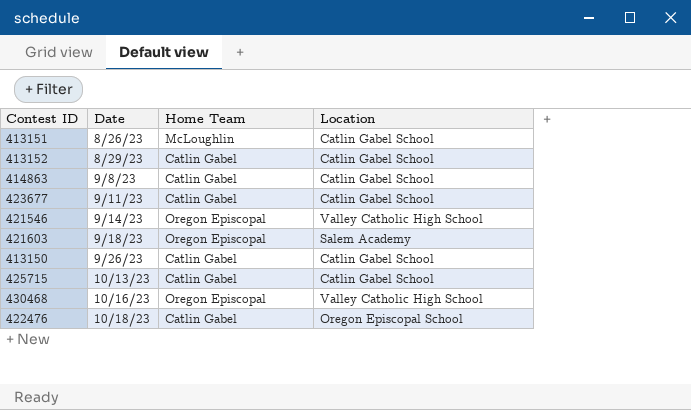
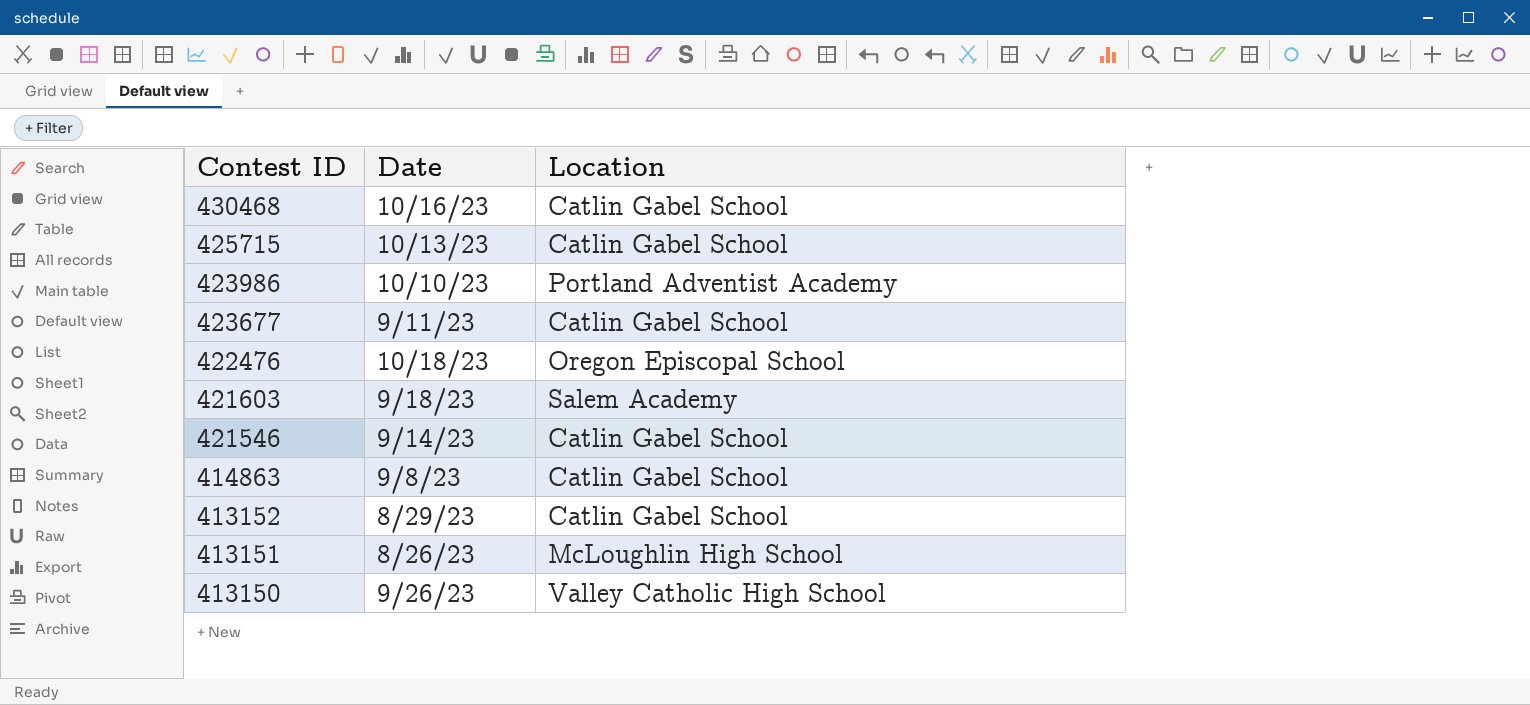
row order: Date ascending -> Contest ID descending
column Home Team | position: 3 -> none
430468 | Location: Valley Catholic High School -> Catlin Gabel School
row 423986: none -> 10/10/23 | Portland Adventist Academy
421546 | Location: Valley Catholic High School -> Catlin Gabel School
413151 | Location: Catlin Gabel School -> McLoughlin High School
413150 | Location: Catlin Gabel School -> Valley Catholic High School

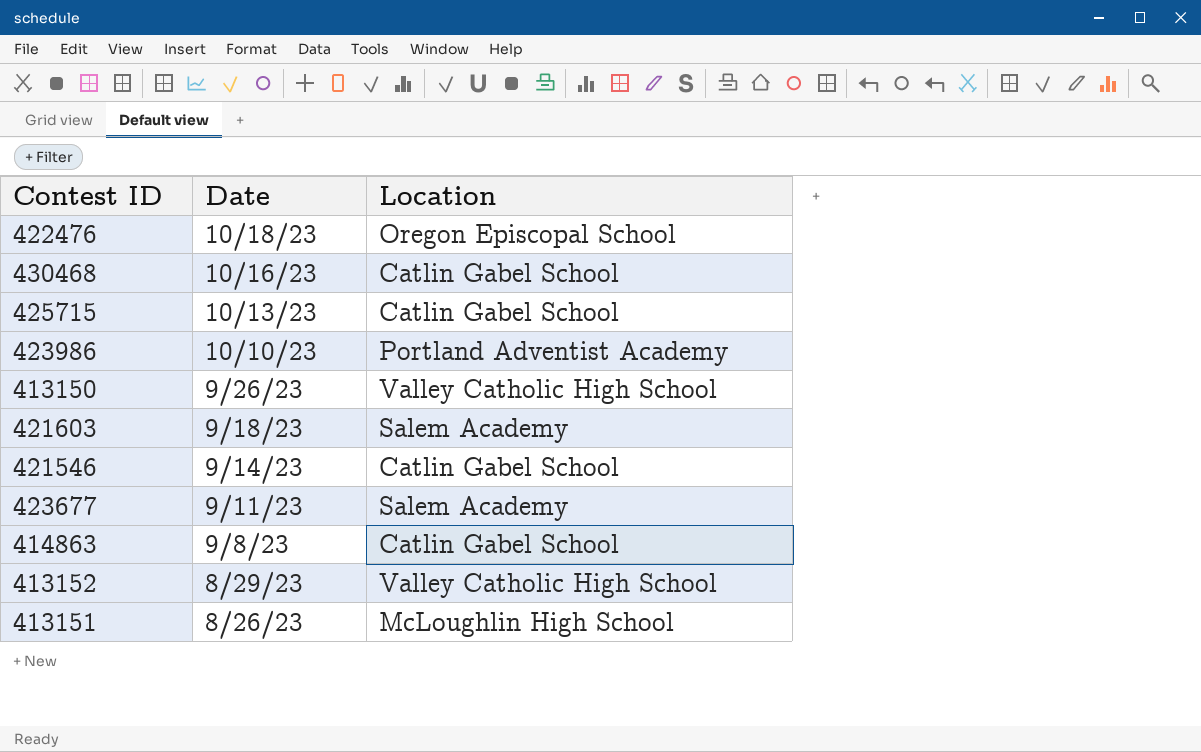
row order: Contest ID descending -> Date descending
423677 | Location: Catlin Gabel School -> Salem Academy
413152 | Location: Catlin Gabel School -> Valley Catholic High School

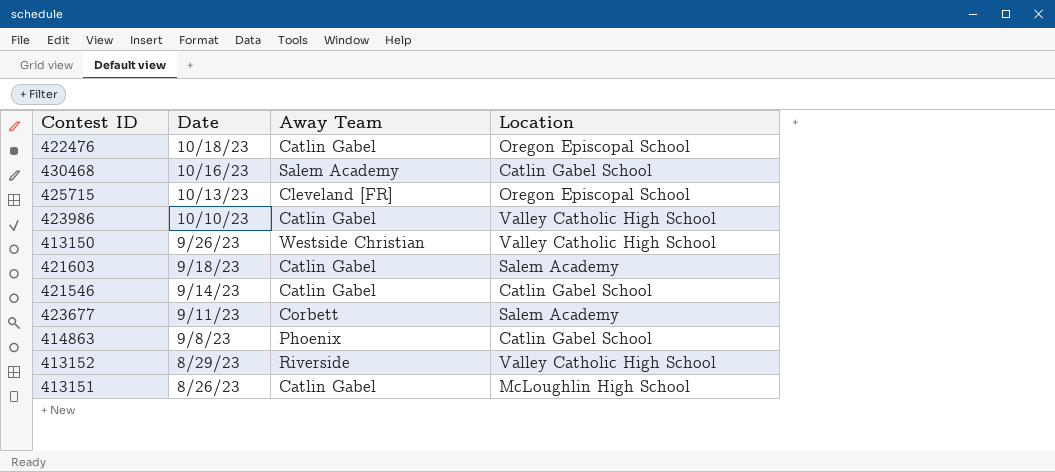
column Away Team | position: none -> 3
425715 | Location: Catlin Gabel School -> Oregon Episcopal School
423986 | Location: Portland Adventist Academy -> Valley Catholic High School

